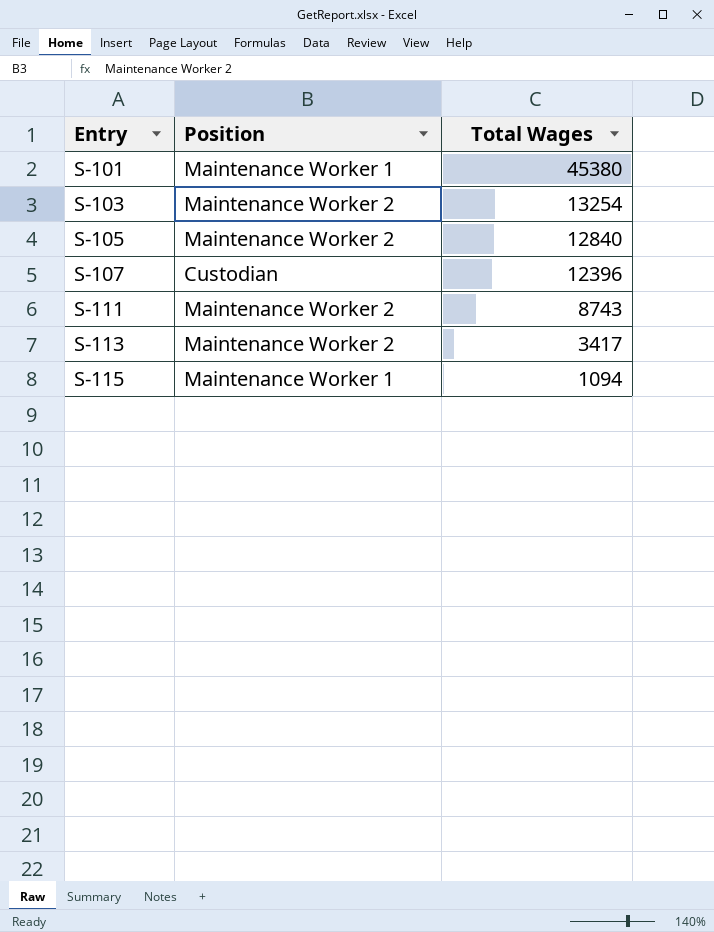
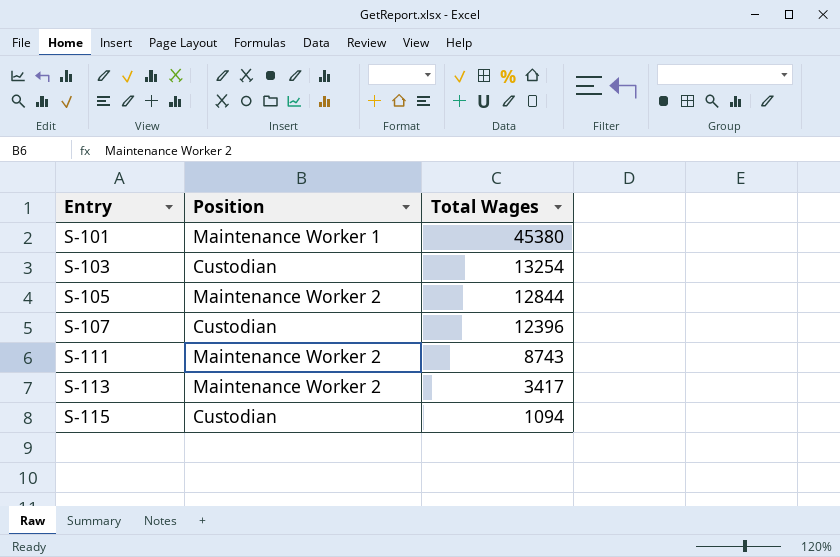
S-103 | Position: Maintenance Worker 2 -> Custodian
S-105 | Total Wages: 12840 -> 12844
S-115 | Position: Maintenance Worker 1 -> Custodian

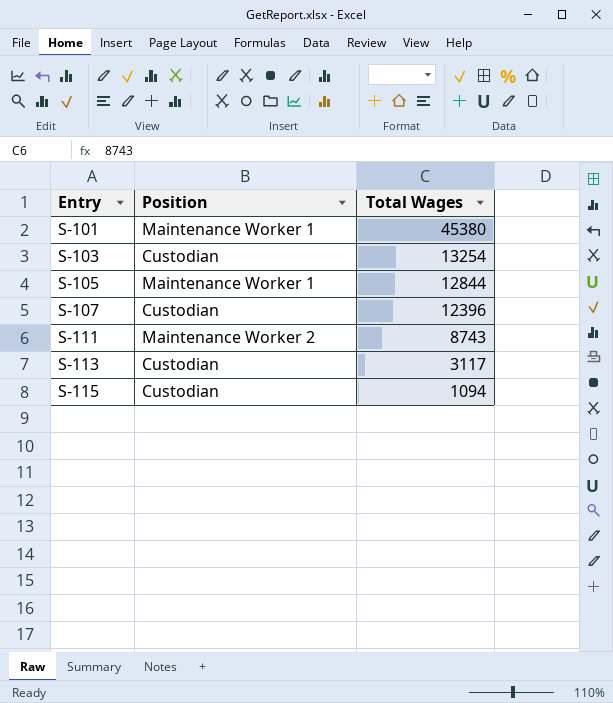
S-105 | Position: Maintenance Worker 2 -> Maintenance Worker 1
S-113 | Position: Maintenance Worker 2 -> Custodian
S-113 | Total Wages: 3417 -> 3117

